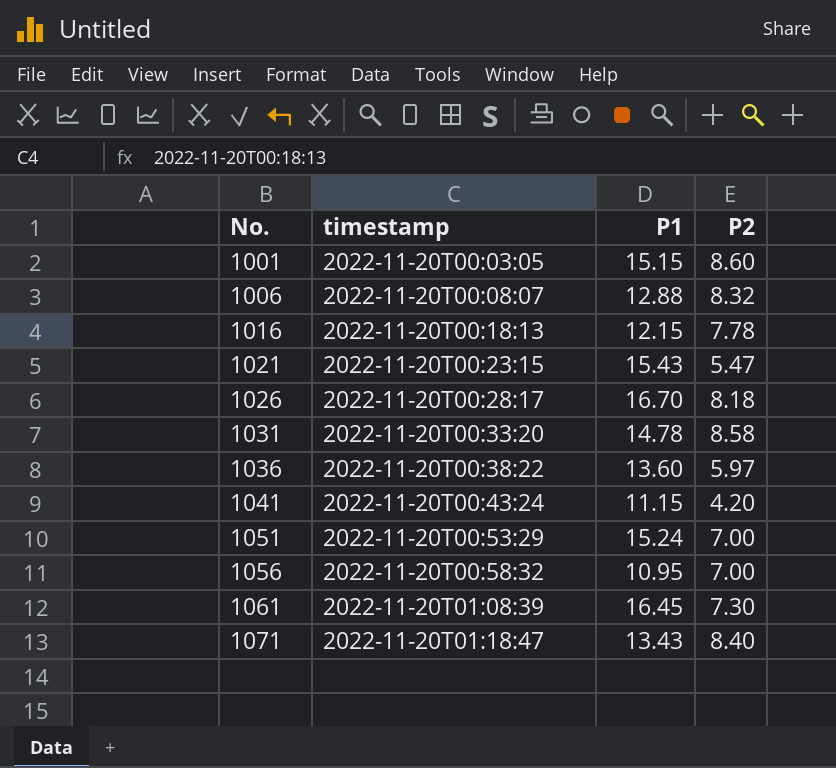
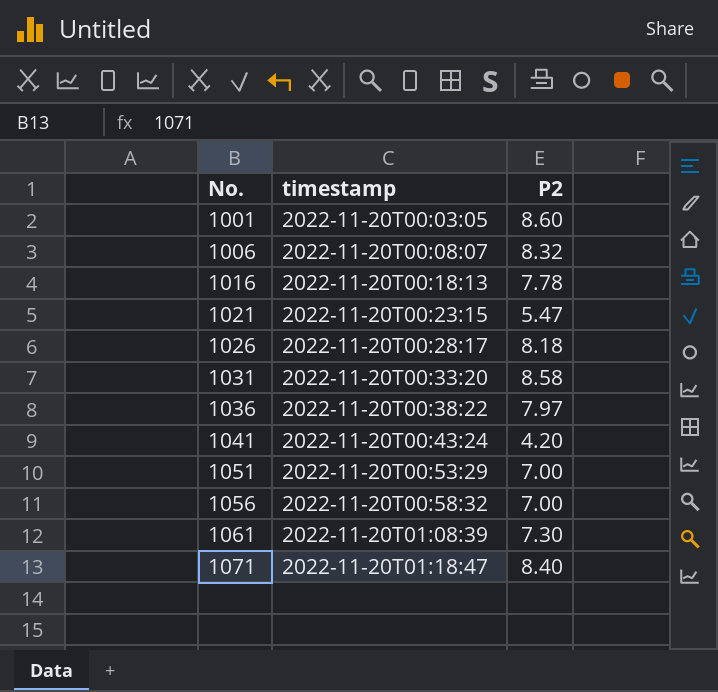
column P1 | position: 3 -> none
1036 | P2: 5.97 -> 7.97

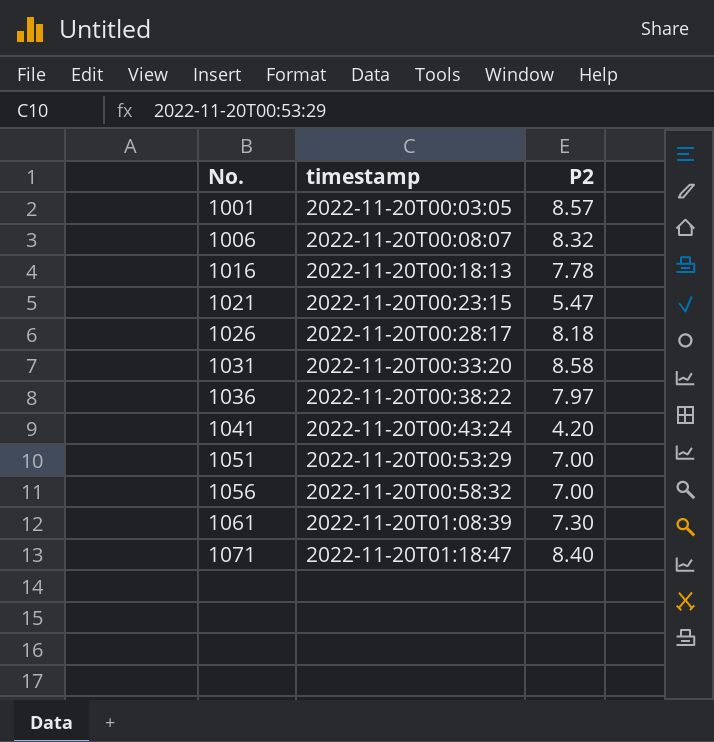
1001 | P2: 8.60 -> 8.57

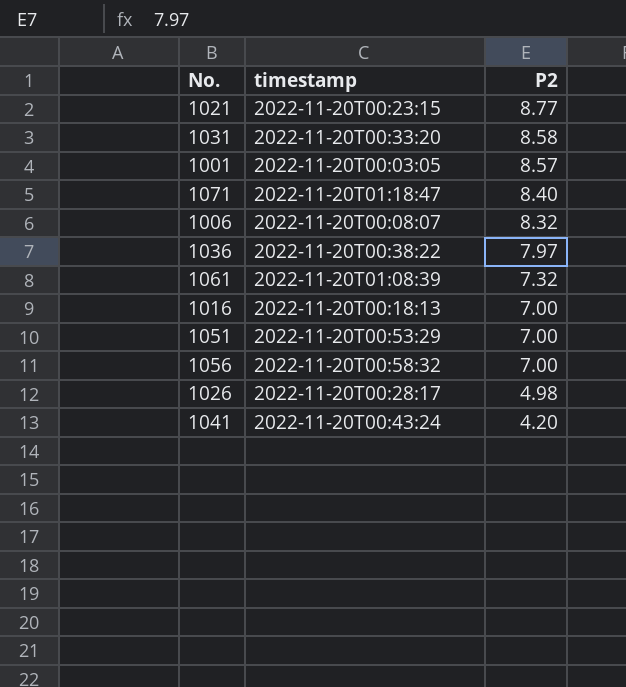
row order: No. ascending -> P2 descending
1021 | P2: 5.47 -> 8.77
1061 | P2: 7.30 -> 7.32
1016 | P2: 7.78 -> 7.00
1026 | P2: 8.18 -> 4.98

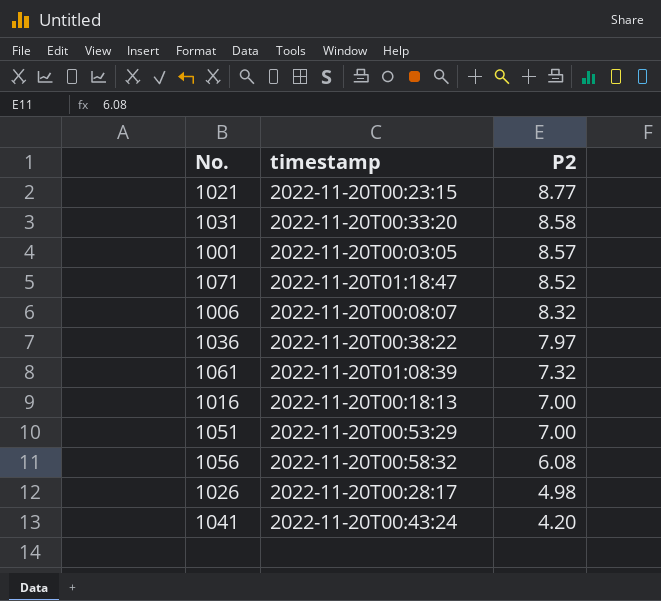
1071 | P2: 8.40 -> 8.52
1056 | P2: 7.00 -> 6.08

